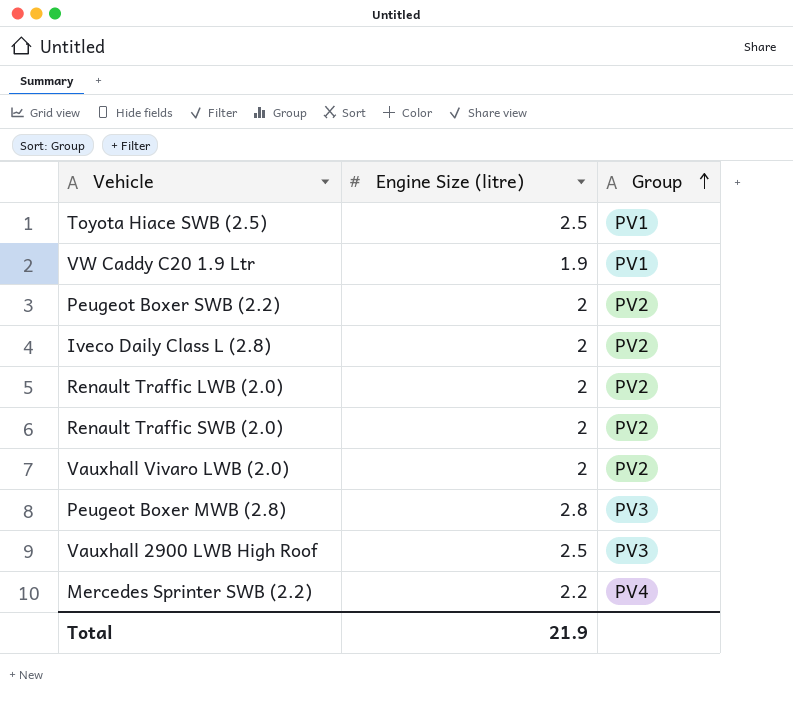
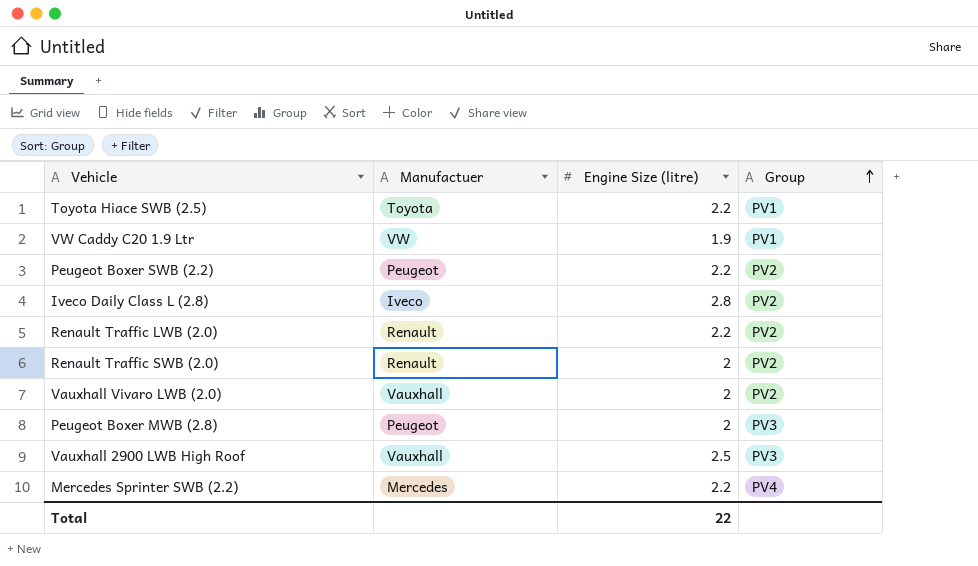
column Manufactuer | position: none -> 2
Toyota Hiace SWB (2.5) | Engine Size (litre): 2.5 -> 2.2
Peugeot Boxer SWB (2.2) | Engine Size (litre): 2 -> 2.2
Iveco Daily Class L (2.8) | Engine Size (litre): 2 -> 2.8
Renault Traffic LWB (2.0) | Engine Size (litre): 2 -> 2.2
Peugeot Boxer MWB (2.8) | Engine Size (litre): 2.8 -> 2
Total | Engine Size (litre): 21.9 -> 22

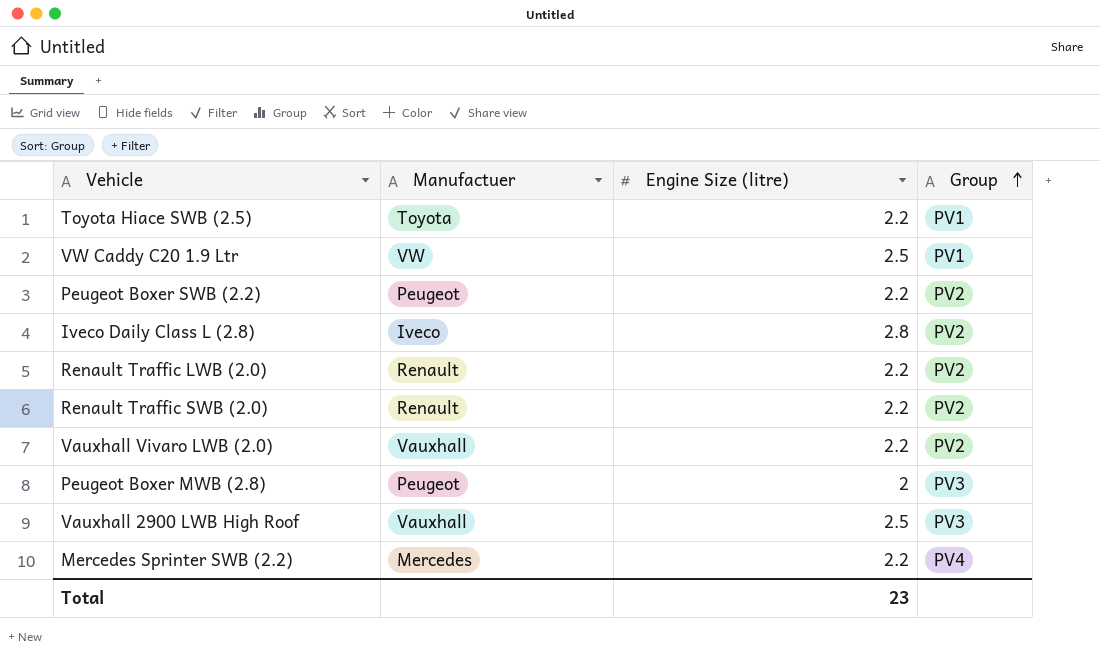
VW Caddy C20 1.9 Ltr | Engine Size (litre): 1.9 -> 2.5
Renault Traffic SWB (2.0) | Engine Size (litre): 2 -> 2.2
Vauxhall Vivaro LWB (2.0) | Engine Size (litre): 2 -> 2.2
Total | Engine Size (litre): 22 -> 23

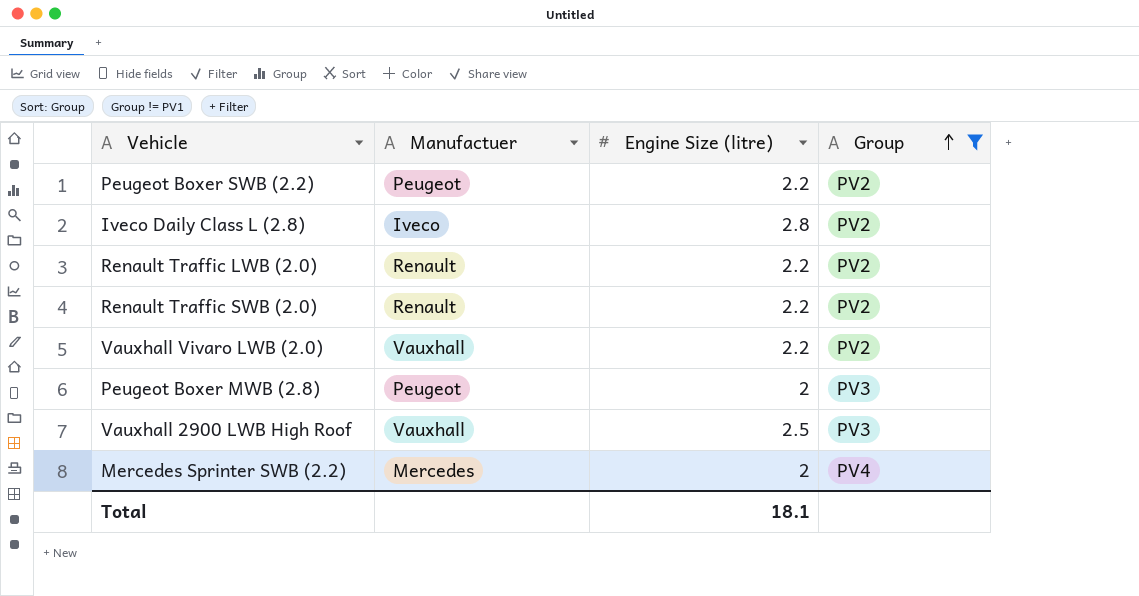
filter: none -> Group != PV1
Mercedes Sprinter SWB (2.2) | Engine Size (litre): 2.2 -> 2
Total | Engine Size (litre): 23 -> 18.1

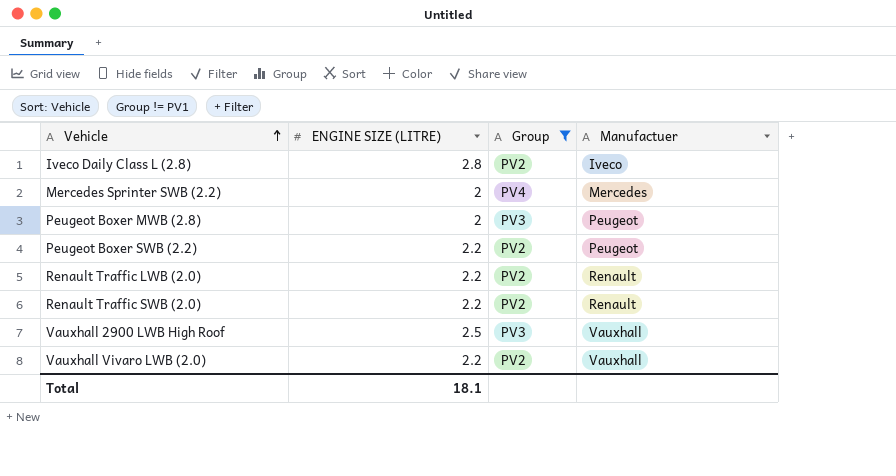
row order: Group ascending -> Vehicle ascending
column name: Engine Size (litre) -> ENGINE SIZE (LITRE)
column Manufactuer | position: 2 -> 4

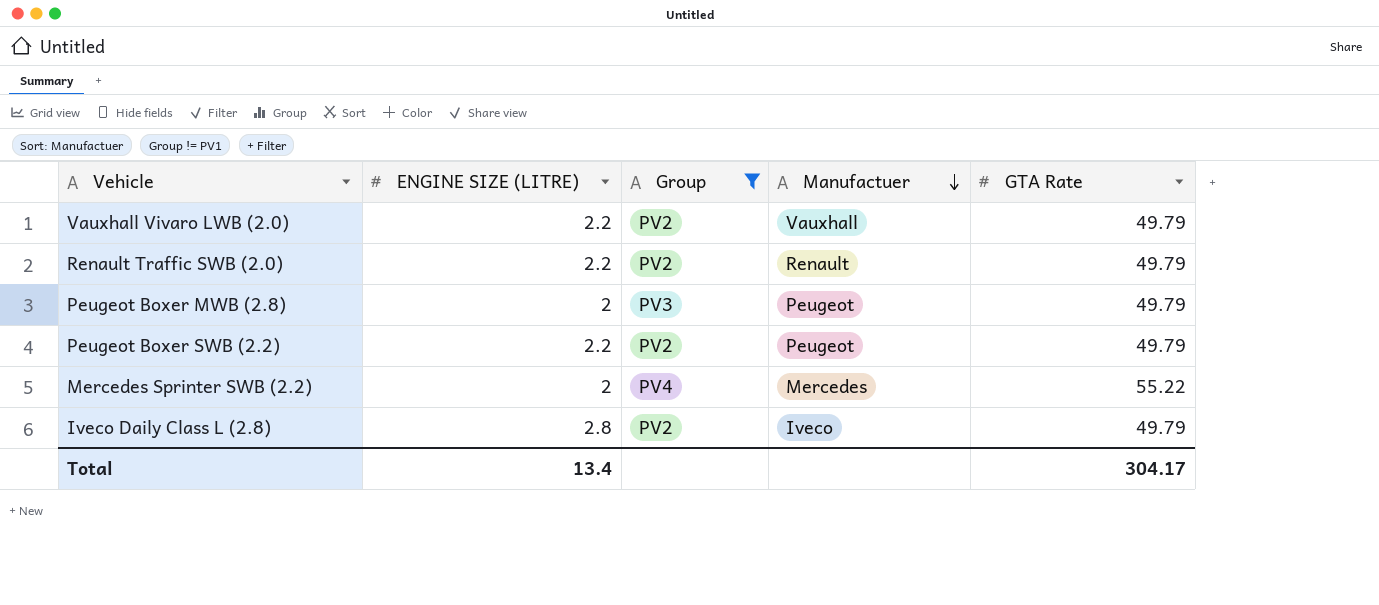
row order: Vehicle ascending -> Manufactuer descending
column GTA Rate | position: none -> 5
row Renault Traffic LWB (2.0): 2.2 | PV2 | Renault -> none
row Vauxhall 2900 LWB High Roof: 2.5 | PV3 | Vauxhall -> none
Total | ENGINE SIZE (LITRE): 18.1 -> 13.4

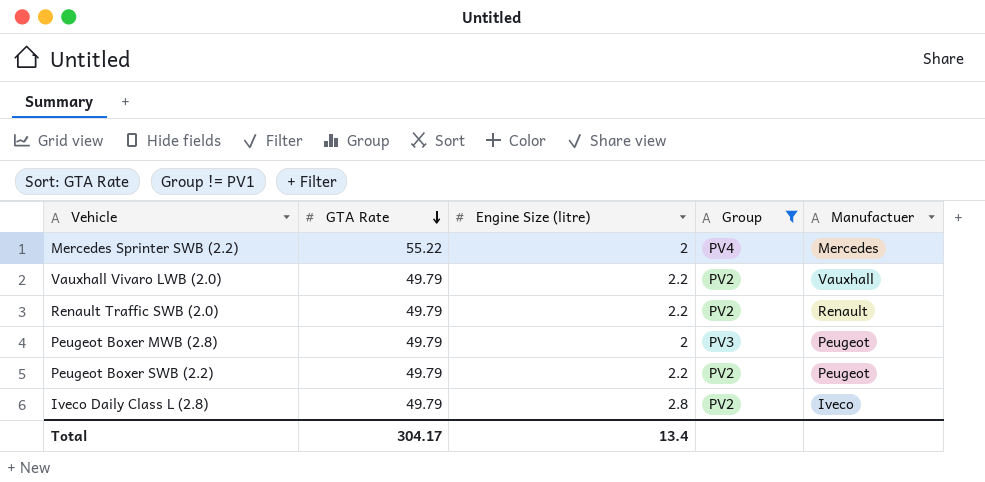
row order: Manufactuer descending -> GTA Rate descending
column GTA Rate | position: 5 -> 2
column name: ENGINE SIZE (LITRE) -> Engine Size (litre)

